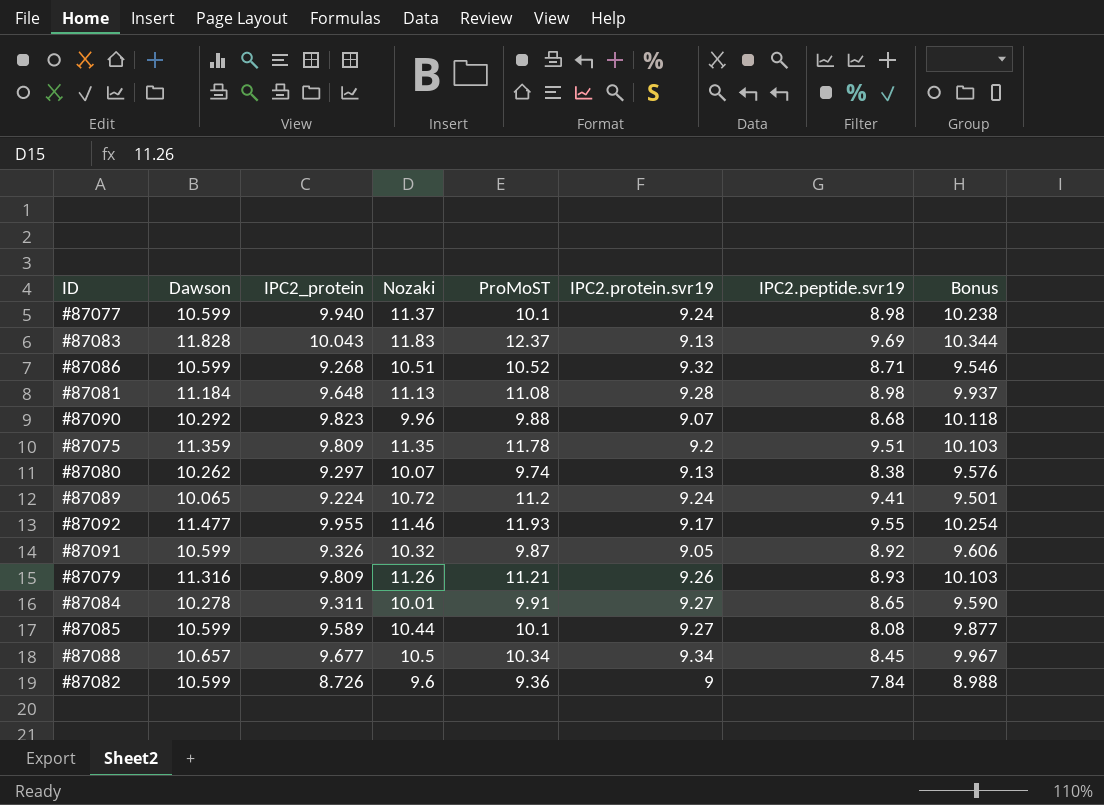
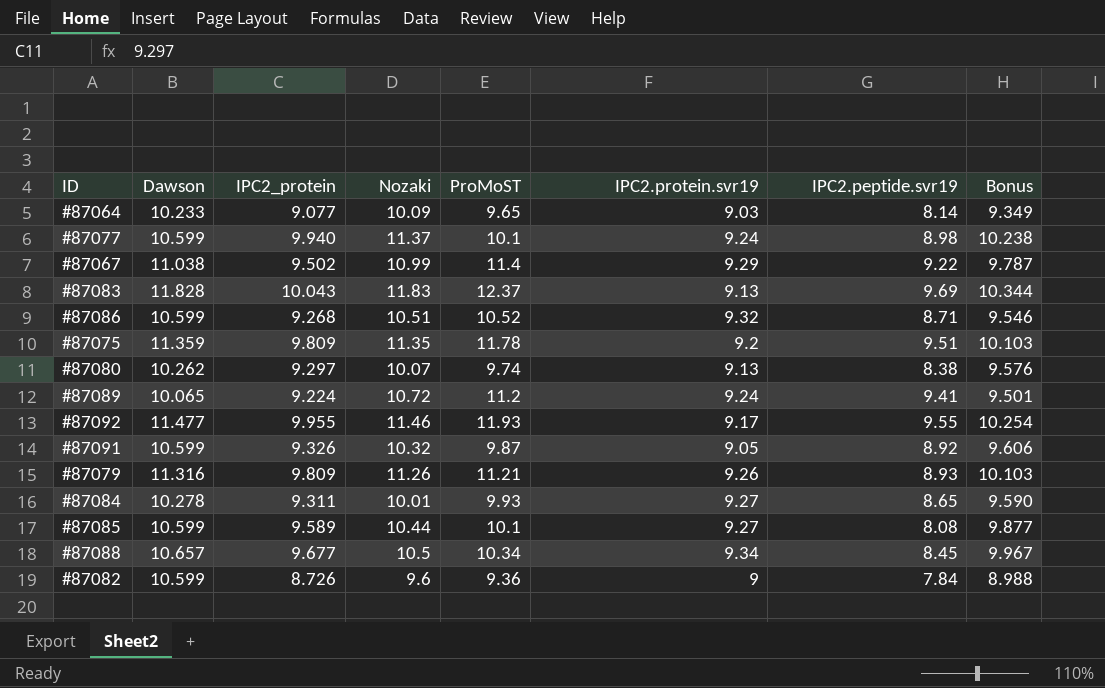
row #87081: 11.184 | 9.648 | 11.13 | 11.08 | 9.28 | 8.98 | 9.937 -> none
row #87090: 10.292 | 9.823 | 9.96 | 9.88 | 9.07 | 8.68 | 10.118 -> none
row #87064: none -> 10.233 | 9.077 | 10.09 | 9.65 | 9.03 | 8.14 | 9.349
row #87067: none -> 11.038 | 9.502 | 10.99 | 11.4 | 9.29 | 9.22 | 9.787
#87084 | ProMoST: 9.91 -> 9.93

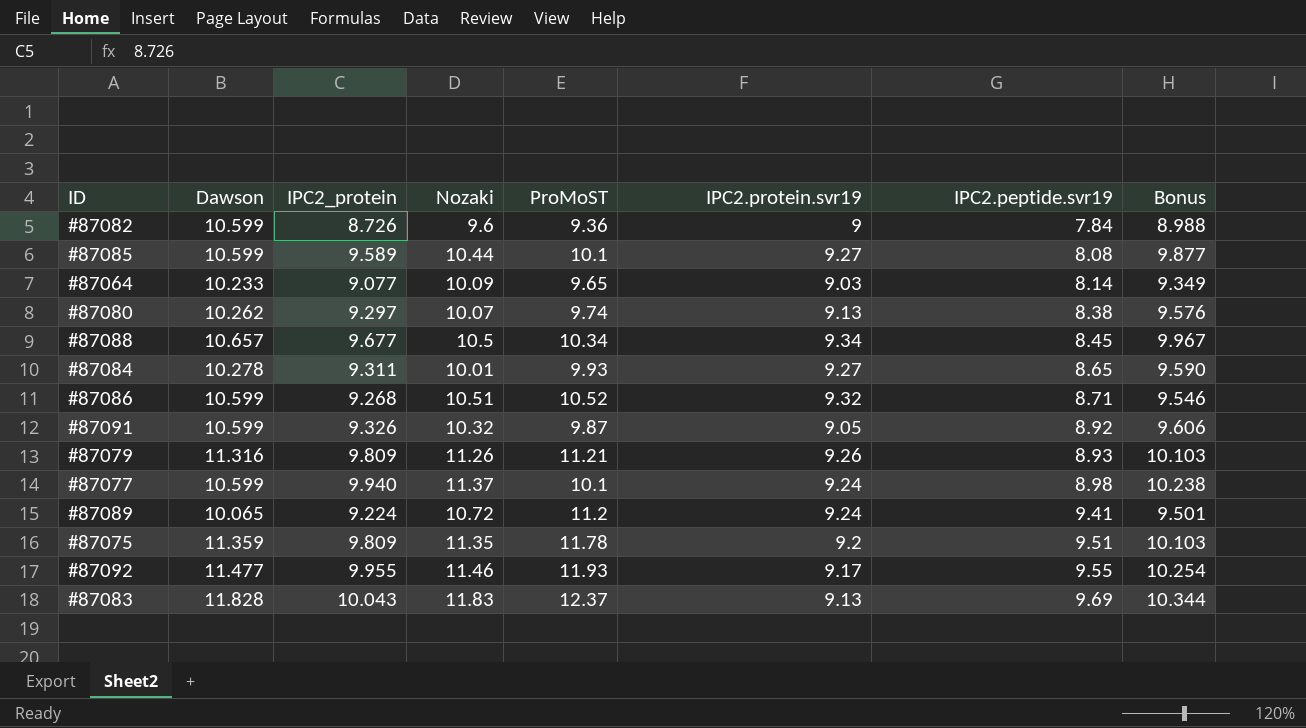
row order: none -> IPC2.peptide.svr19 ascending
row #87067: 11.038 | 9.502 | 10.99 | 11.4 | 9.29 | 9.22 | 9.787 -> none

